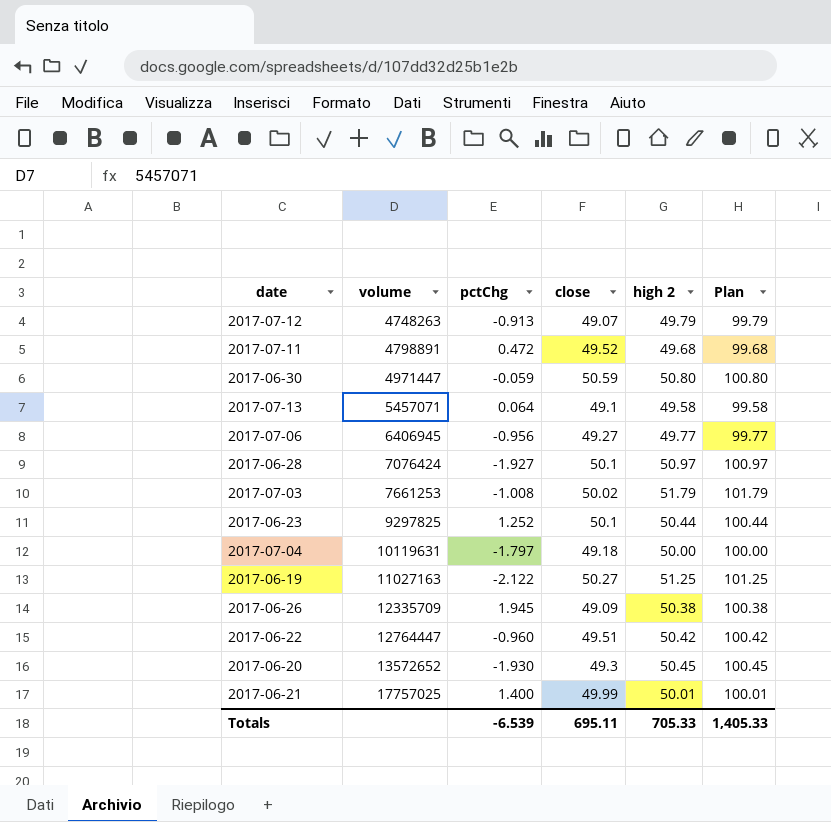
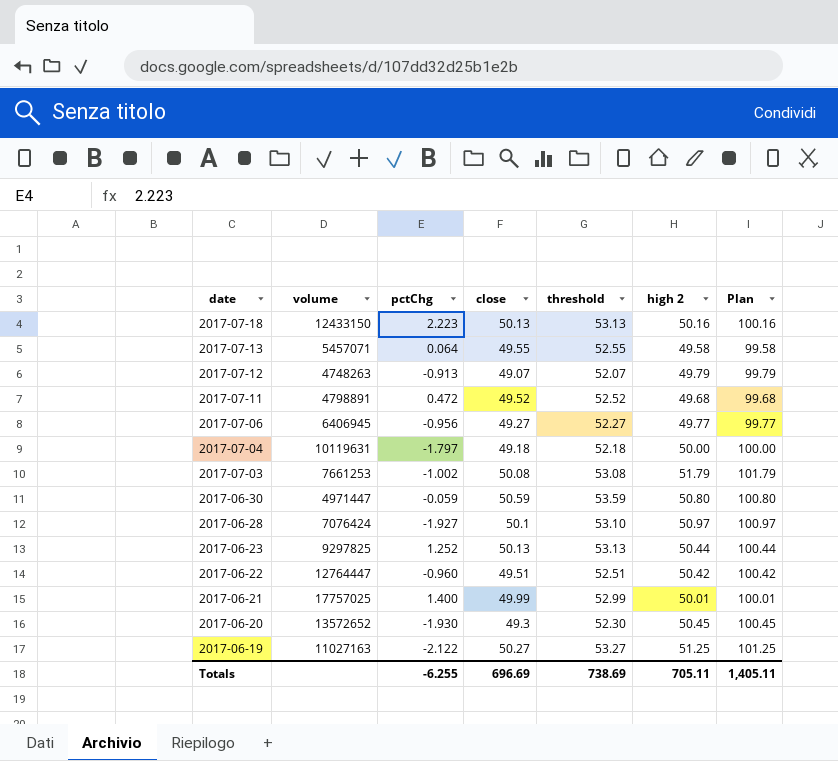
row order: volume ascending -> date descending
column threshold | formula: none -> [close] + 3
row 2017-06-26: 12335709 | 1.945 | 49.09 | 50.38 | 100.38 -> none
row 2017-07-18: none -> 12433150 | 2.223 | 50.13 | 53.13 | 50.16 | 100.16
2017-07-13 | close: 49.1 -> 49.55
2017-07-03 | pctChg: -1.008 -> -1.002
2017-07-03 | close: 50.02 -> 50.08
2017-06-23 | close: 50.1 -> 50.13
Totals | pctChg: -6.539 -> -6.255
Totals | close: 695.11 -> 696.69
Totals | high 2: 705.33 -> 705.11
Totals | Plan: 1,405.33 -> 1,405.11

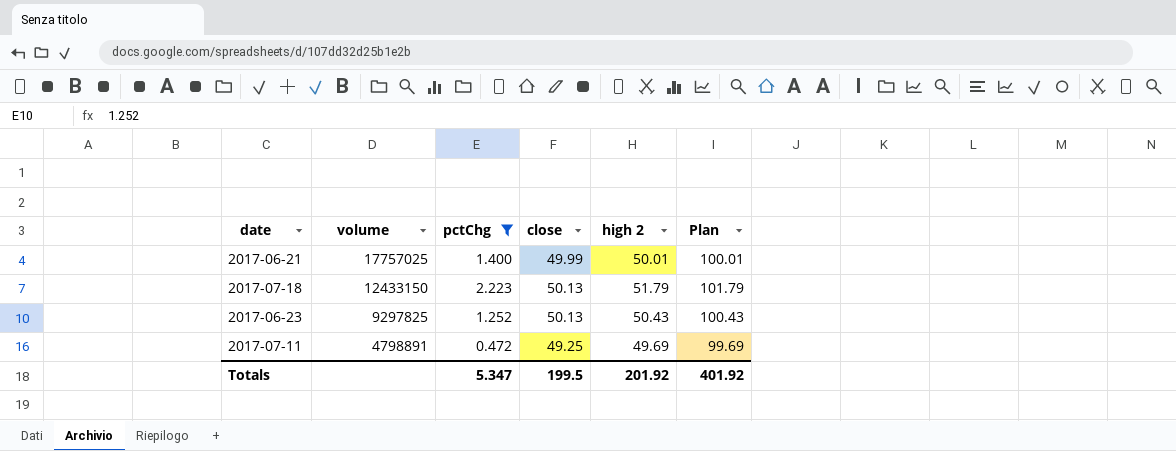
filter: none -> pctChg >= 0.472
row order: date descending -> volume descending
column threshold | formula: [close] + 3 -> none
2017-07-18 | high 2: 50.16 -> 51.79
2017-07-18 | Plan: 100.16 -> 101.79
2017-06-23 | high 2: 50.44 -> 50.43
2017-06-23 | Plan: 100.44 -> 100.43
2017-07-11 | close: 49.52 -> 49.25
2017-07-11 | high 2: 49.68 -> 49.69
2017-07-11 | Plan: 99.68 -> 99.69
Totals | pctChg: -6.255 -> 5.347
Totals | close: 696.69 -> 199.5
Totals | high 2: 705.11 -> 201.92
Totals | Plan: 1,405.11 -> 401.92

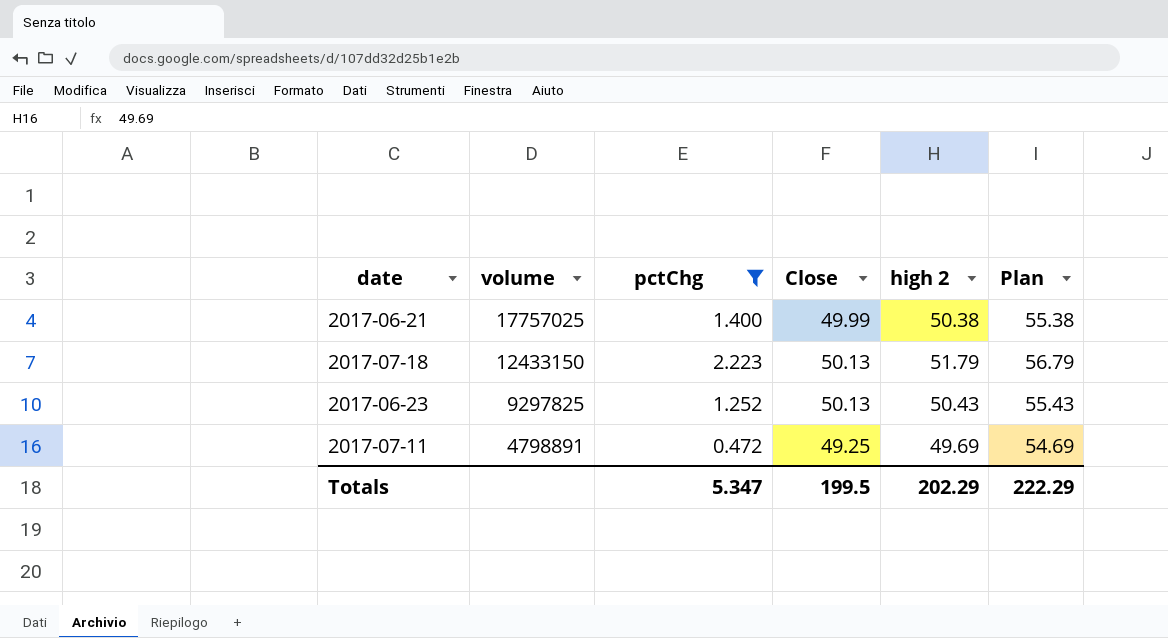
column name: close -> Close
column Plan | formula: [high 2] + 50 -> [high 2] + 5
2017-06-21 | high 2: 50.01 -> 50.38
Totals | high 2: 201.92 -> 202.29
Totals | Plan: 401.92 -> 222.29

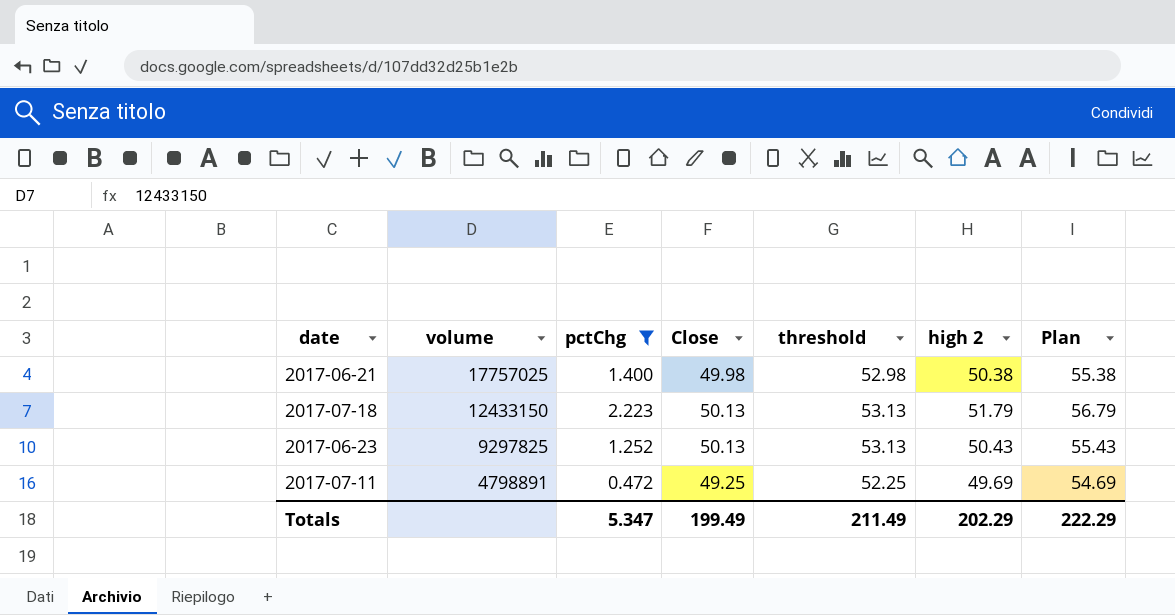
column threshold | formula: none -> [Close] + 3
2017-06-21 | Close: 49.99 -> 49.98
Totals | Close: 199.5 -> 199.49

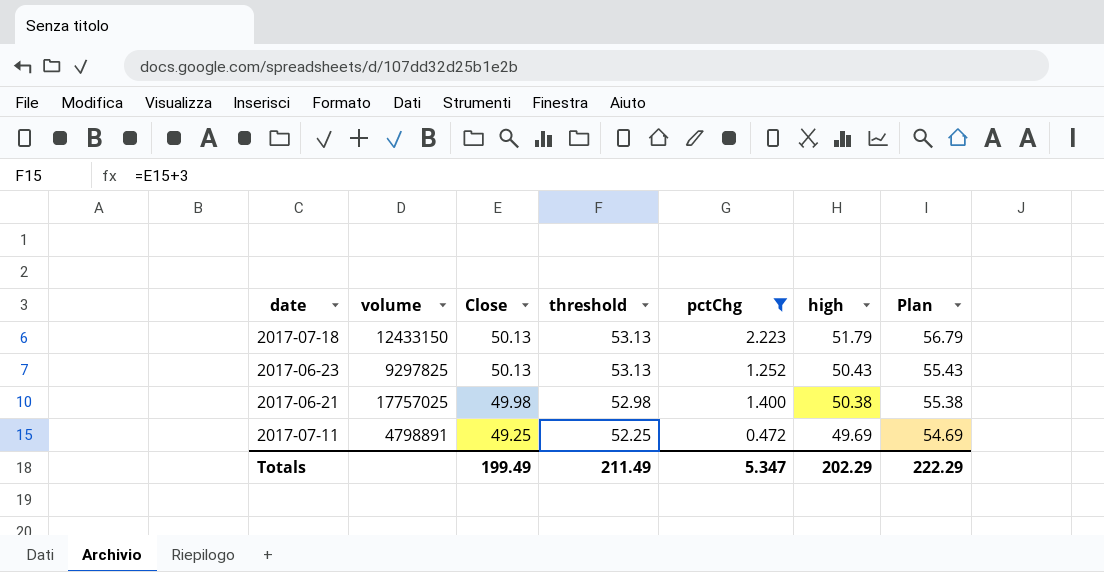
row order: volume descending -> Close descending
column pctChg | position: 3 -> 5
column name: high 2 -> high

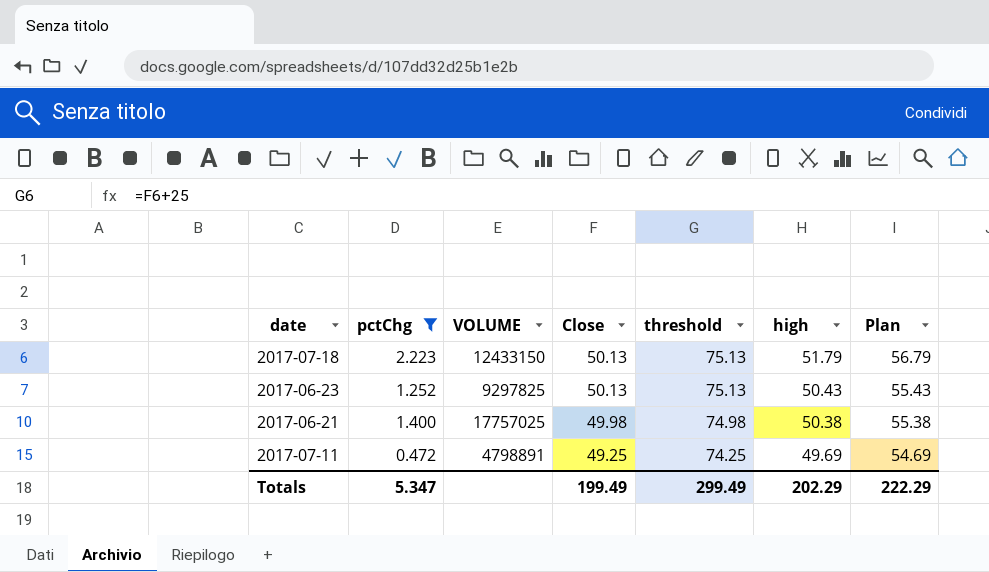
column pctChg | position: 5 -> 2
column name: volume -> VOLUME
column threshold | formula: [Close] + 3 -> [Close] + 25
Totals | threshold: 211.49 -> 299.49

